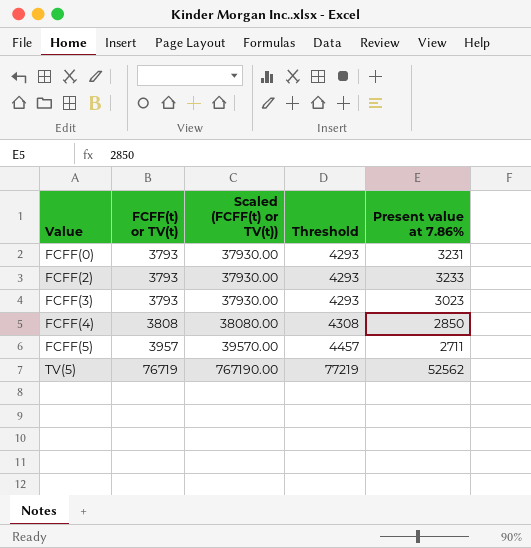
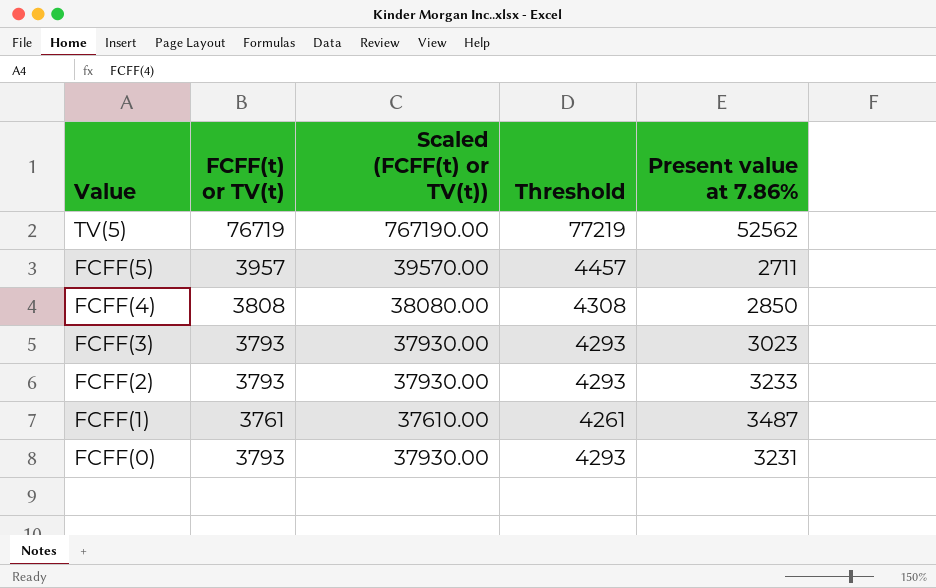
row order: Value ascending -> Value descending
row FCFF(1): none -> 3761 | 37610.00 | 4261 | 3487

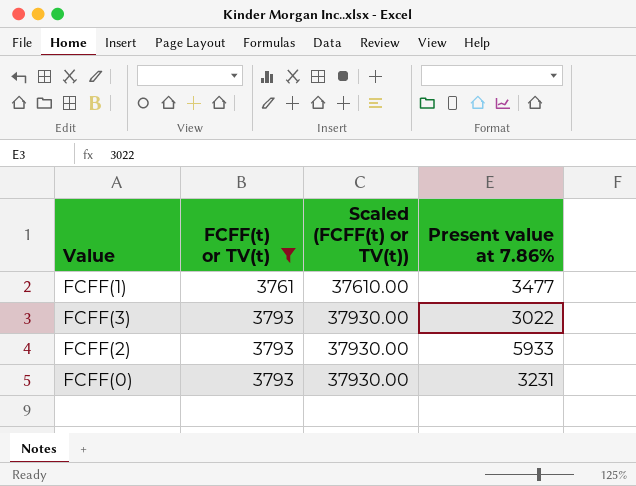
filter: none -> FCFF(t) or TV(t) <= 3793
row order: Value descending -> FCFF(t) or TV(t) ascending
column Threshold | formula: [FCFF(t) or TV(t)] + 500 -> none
FCFF(1) | Present value at 7.86%: 3487 -> 3477
FCFF(3) | Present value at 7.86%: 3023 -> 3022
FCFF(2) | Present value at 7.86%: 3233 -> 5933

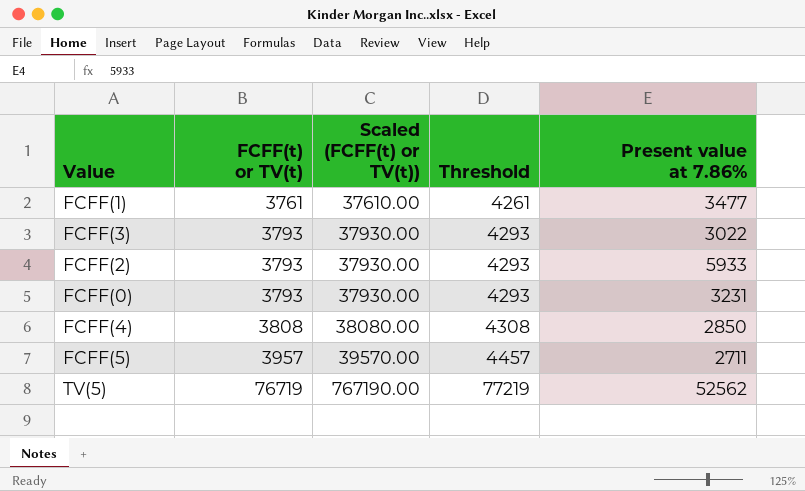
filter: FCFF(t) or TV(t) <= 3793 -> none
column Threshold | formula: none -> [FCFF(t) or TV(t)] + 500

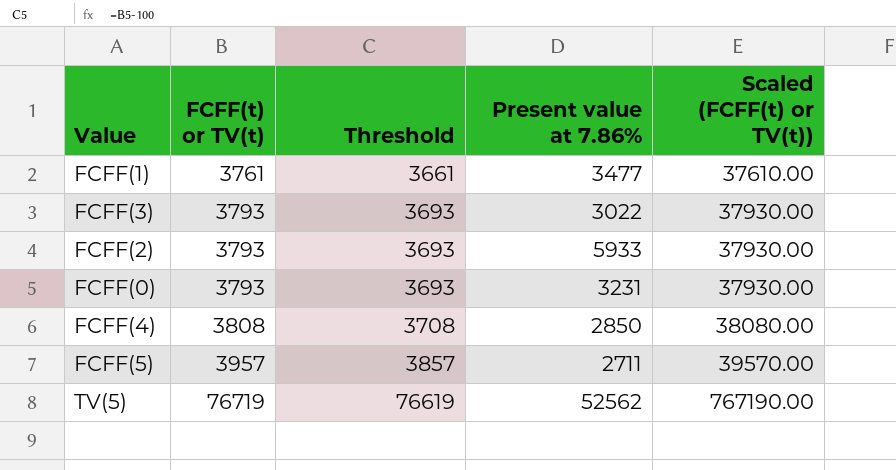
column Threshold | formula: [FCFF(t) or TV(t)] + 500 -> [FCFF(t) or TV(t)] - 100
column Scaled (FCFF(t) or TV(t)) | position: 3 -> 5

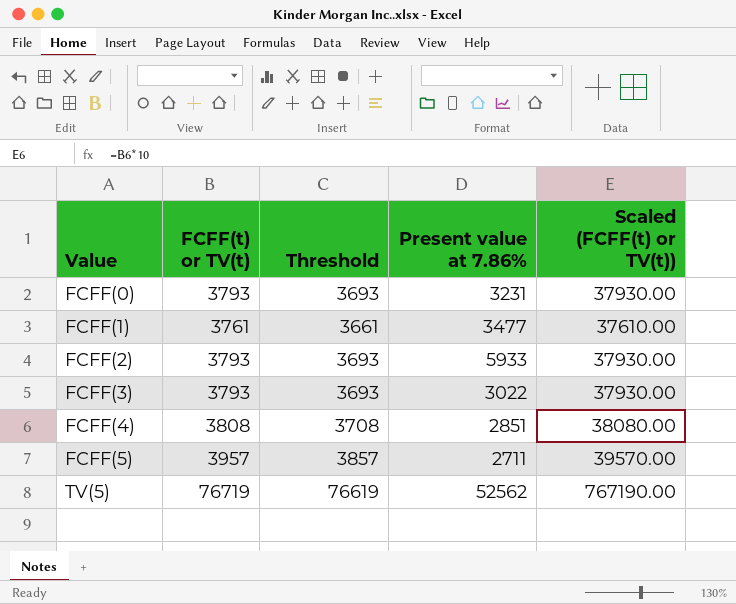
row order: FCFF(t) or TV(t) ascending -> Value ascending
FCFF(4) | Present value at 7.86%: 2850 -> 2851

